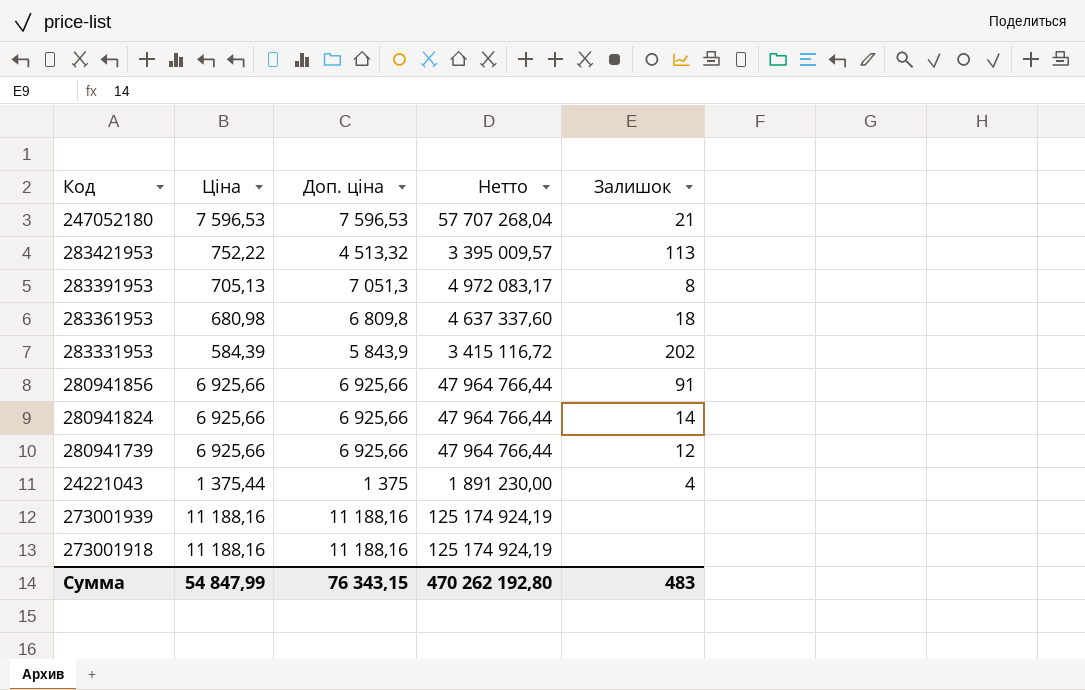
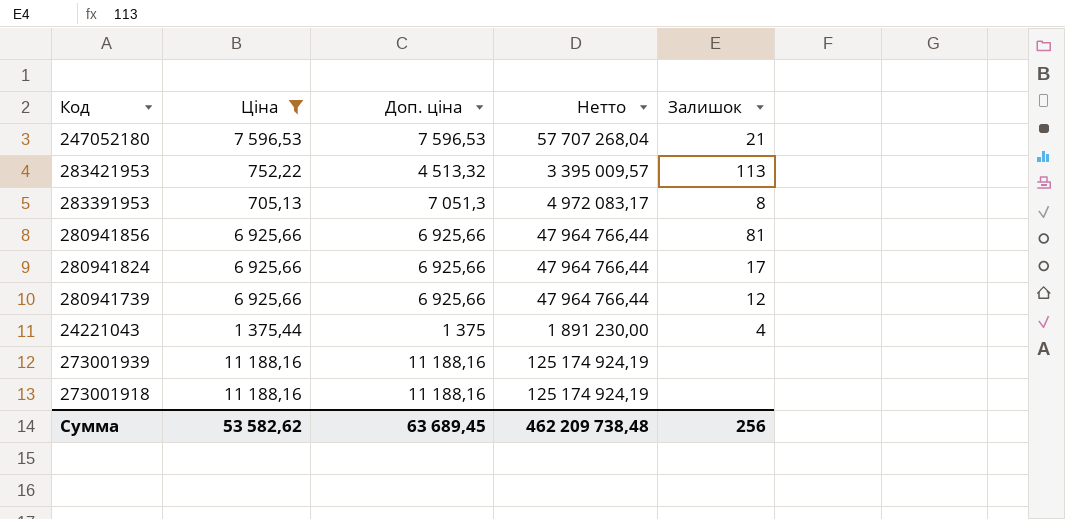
filter: none -> Ціна >= 705,13
280941856 | Залишок: 91 -> 81
280941824 | Залишок: 14 -> 17
Сумма | Ціна: 54 847,99 -> 53 582,62
Сумма | Доп. ціна: 76 343,15 -> 63 689,45
Сумма | Нетто: 470 262 192,80 -> 462 209 738,48
Сумма | Залишок: 483 -> 256

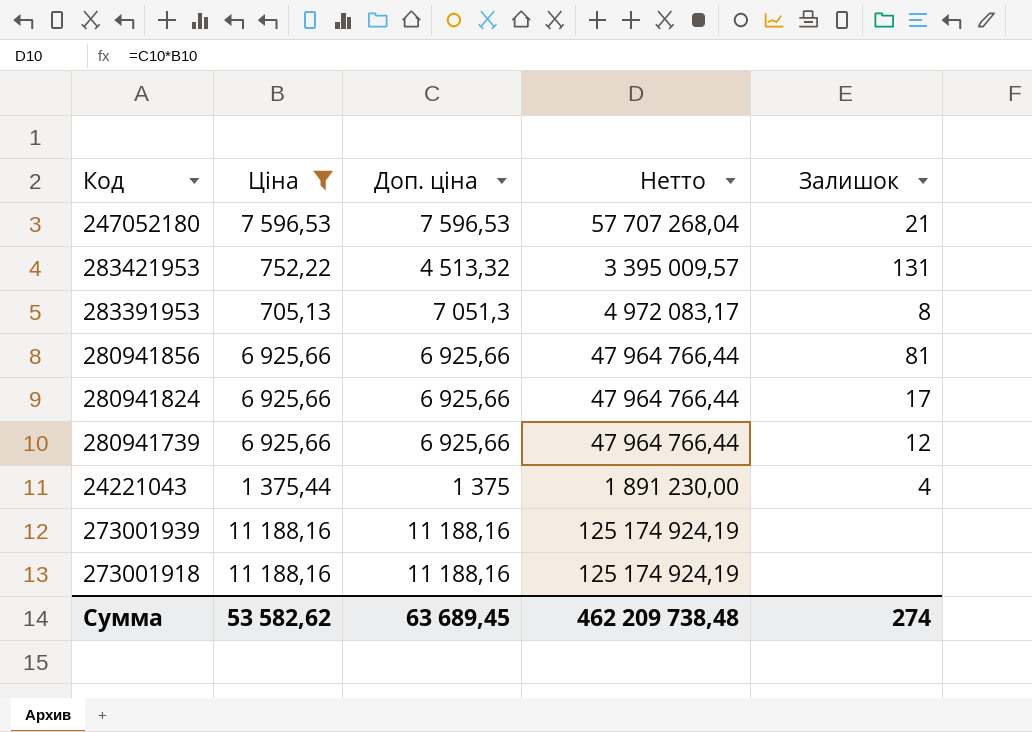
283421953 | Залишок: 113 -> 131
Сумма | Залишок: 256 -> 274

